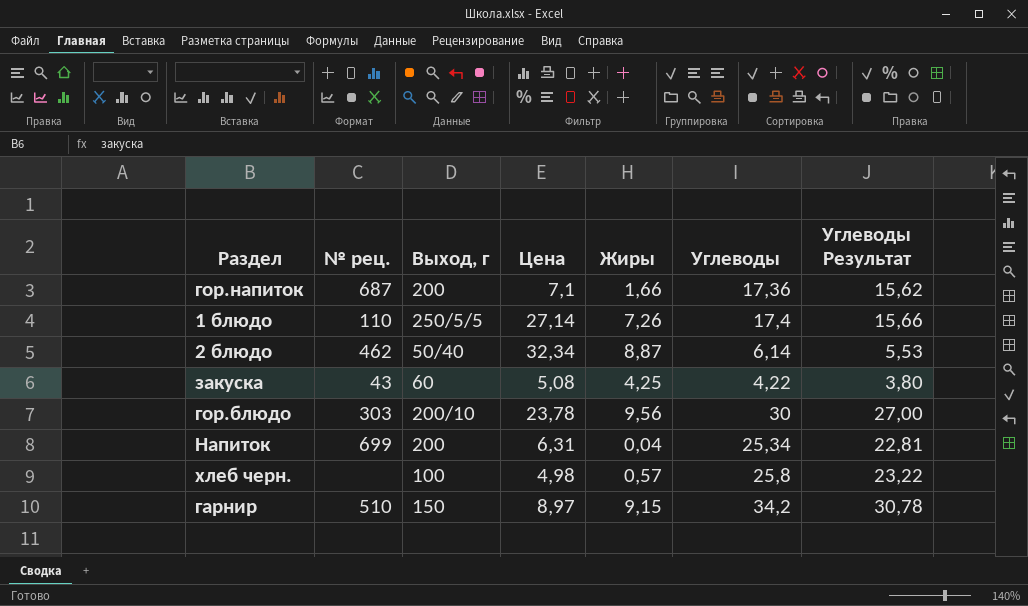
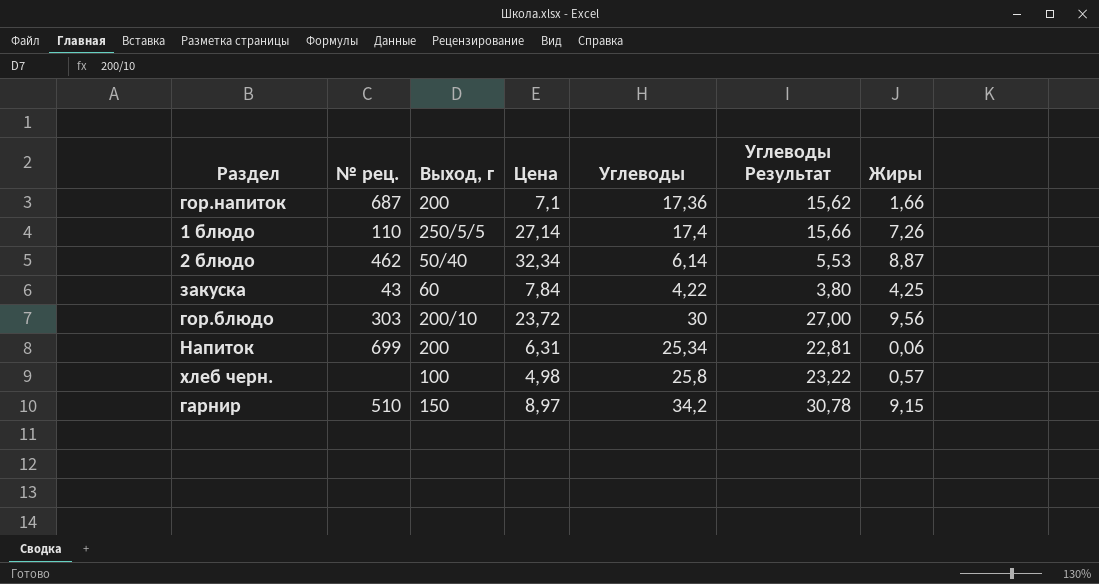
column Жиры | position: 5 -> 7
закуска | Цена: 5,08 -> 7,84
гор.блюдо | Цена: 23,78 -> 23,72
Напиток | Жиры: 0,04 -> 0,06

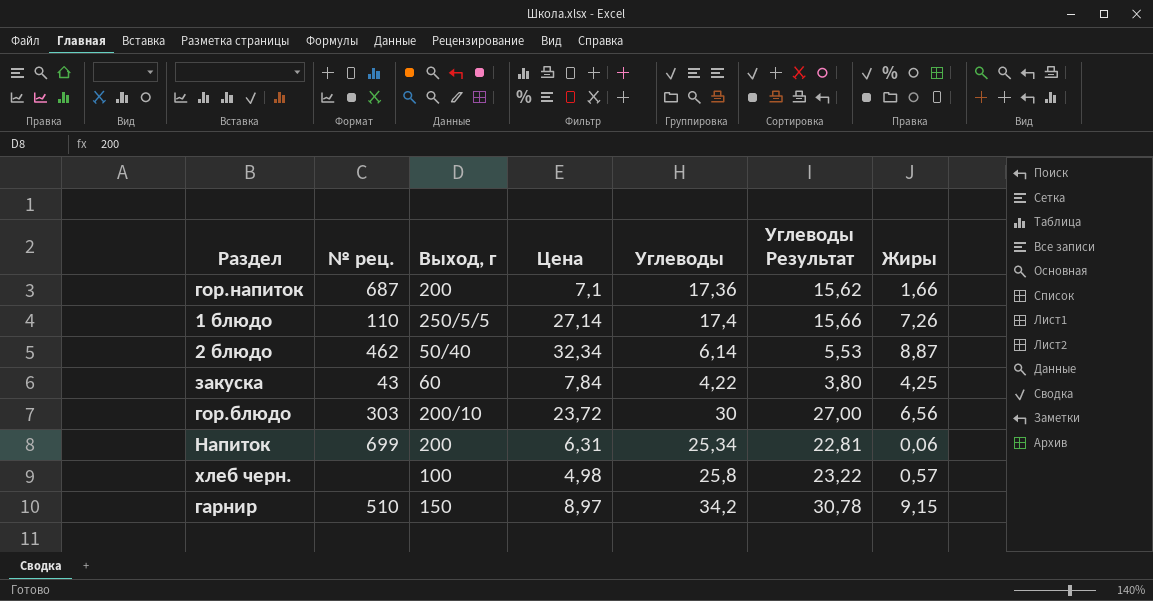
гор.блюдо | Жиры: 9,56 -> 6,56

